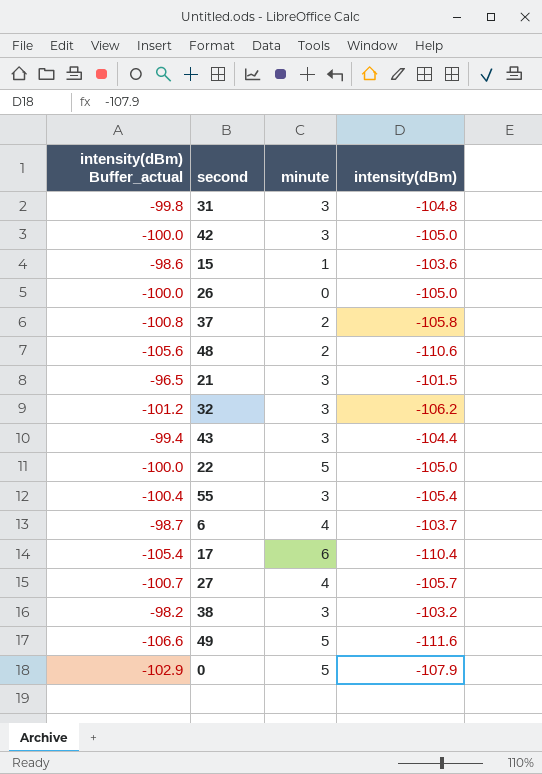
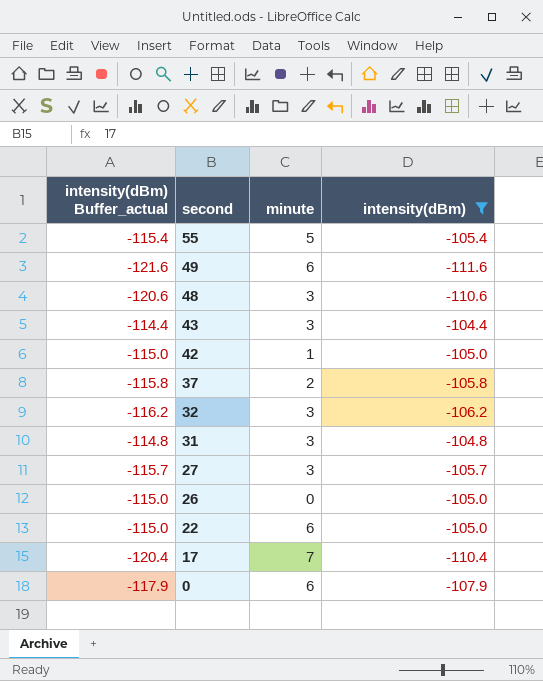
filter: none -> intensity(dBm) <= -104.4
row order: none -> second descending
column intensity(dBm) Buffer_actual | formula: [intensity(dBm)] + 5 -> [intensity(dBm)] - 10
55 | minute: 3 -> 5
49 | minute: 5 -> 6
48 | minute: 2 -> 3
42 | minute: 3 -> 1
27 | minute: 4 -> 3
22 | minute: 5 -> 6
17 | minute: 6 -> 7
0 | minute: 5 -> 6

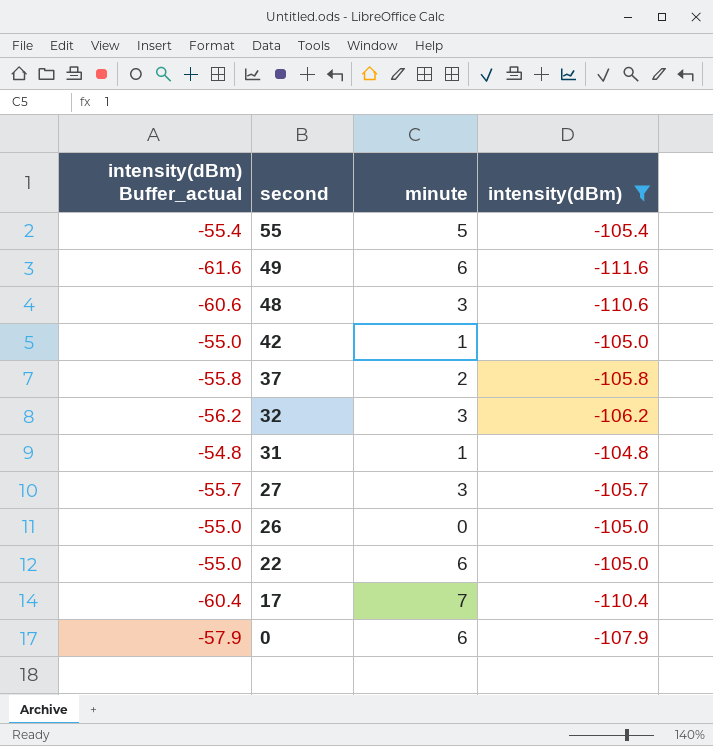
column intensity(dBm) Buffer_actual | formula: [intensity(dBm)] - 10 -> [intensity(dBm)] + 50
row 43: -114.4 | 3 | -104.4 -> none
31 | minute: 3 -> 1

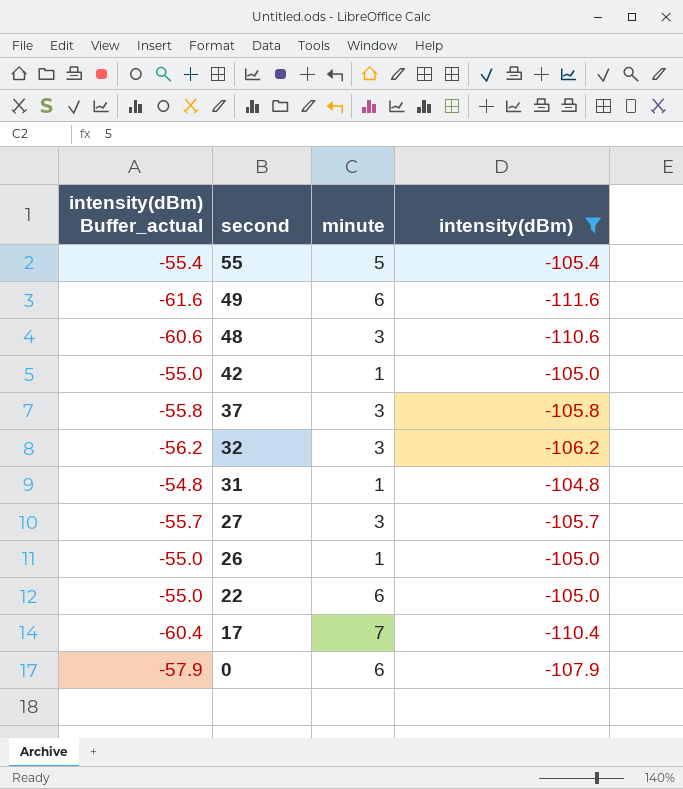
37 | minute: 2 -> 3
26 | minute: 0 -> 1

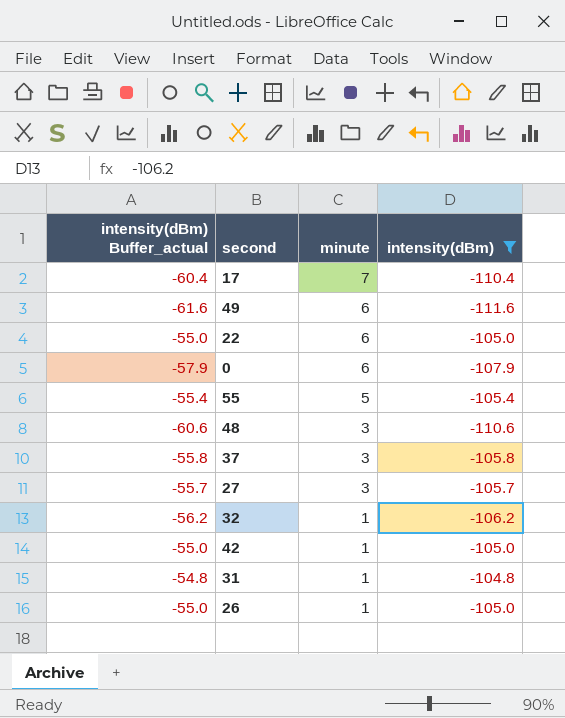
row order: second descending -> minute descending
32 | minute: 3 -> 1

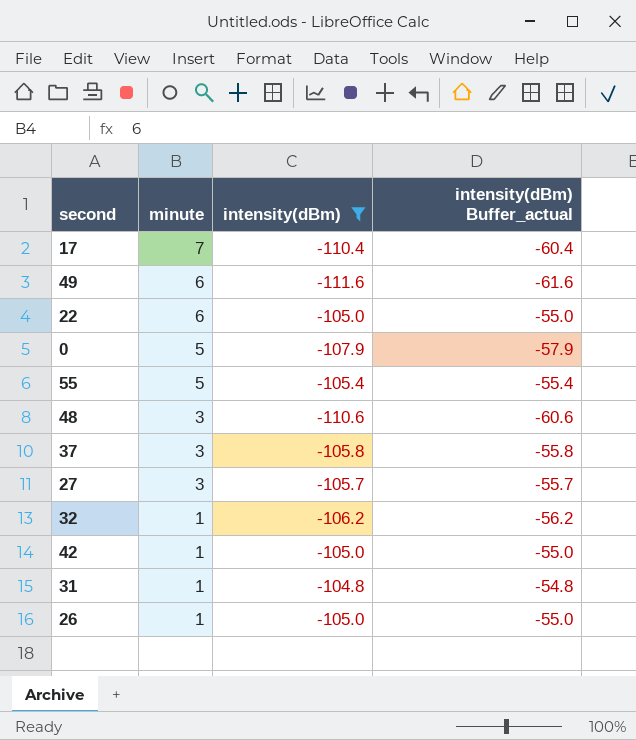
column intensity(dBm) Buffer_actual | position: 1 -> 4
0 | minute: 6 -> 5

